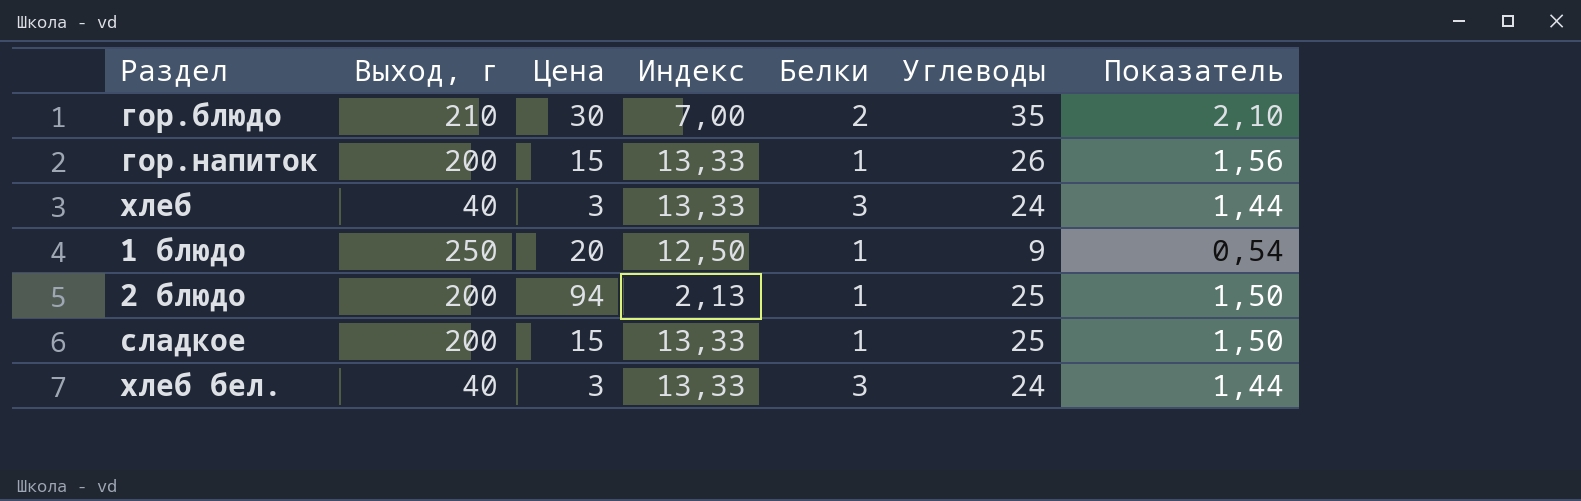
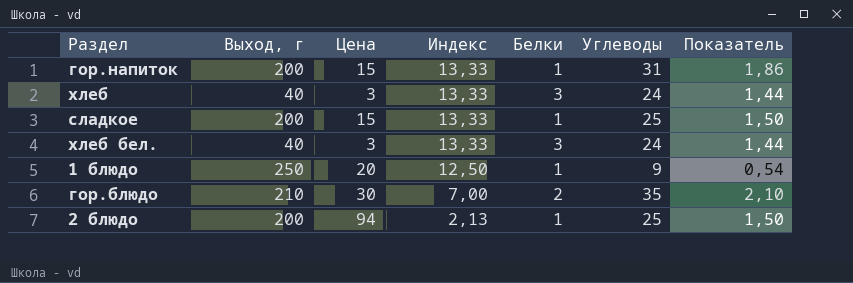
row order: none -> Индекс descending
гор.напиток | Углеводы: 26 -> 31
гор.напиток | Показатель: 1,56 -> 1,86

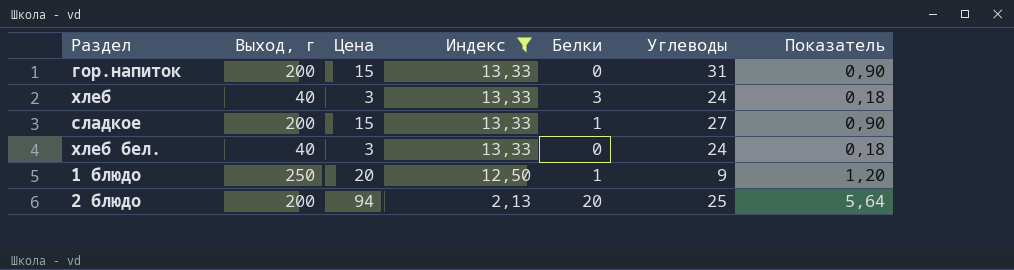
filter: none -> Индекс != 7,00
column Показатель | formula: [Углеводы] * 0,06 -> [Цена] * 0,06
гор.напиток | Белки: 1 -> 0
сладкое | Углеводы: 25 -> 27
хлеб бел. | Белки: 3 -> 0
2 блюдо | Белки: 1 -> 20

